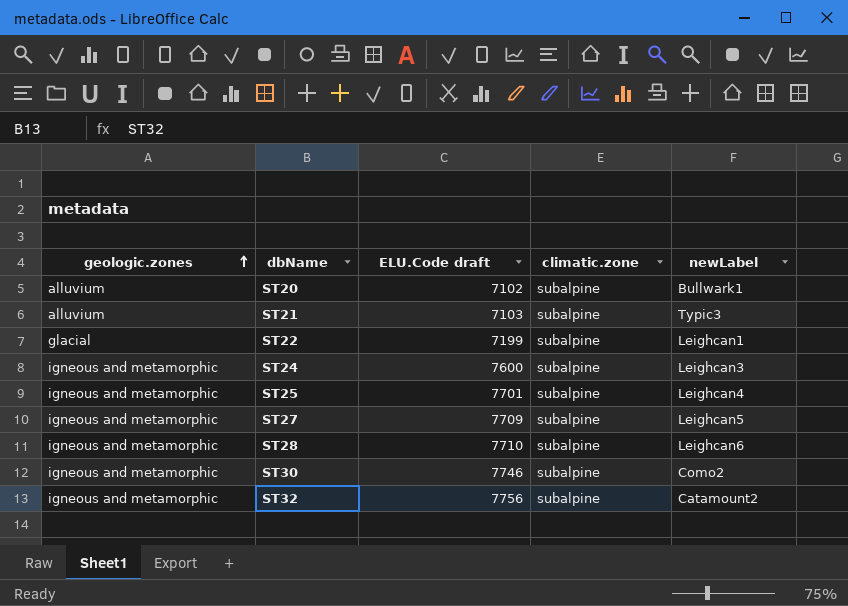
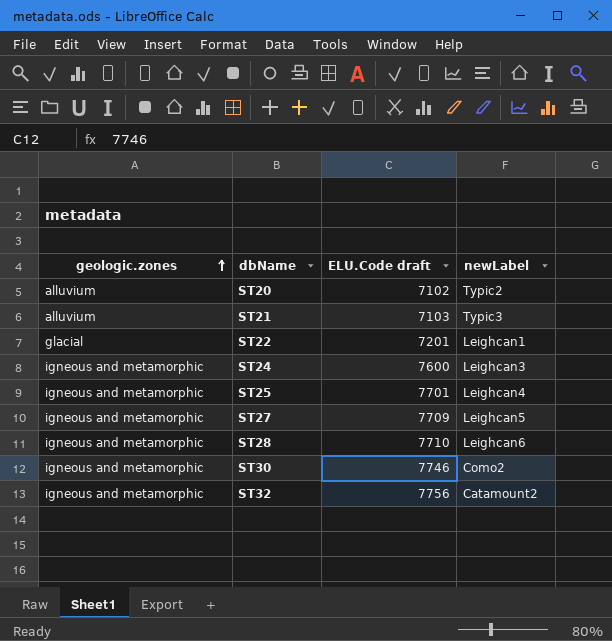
column climatic.zone | position: 4 -> none
ST20 | newLabel: Bullwark1 -> Typic2
ST22 | ELU.Code draft: 7199 -> 7201

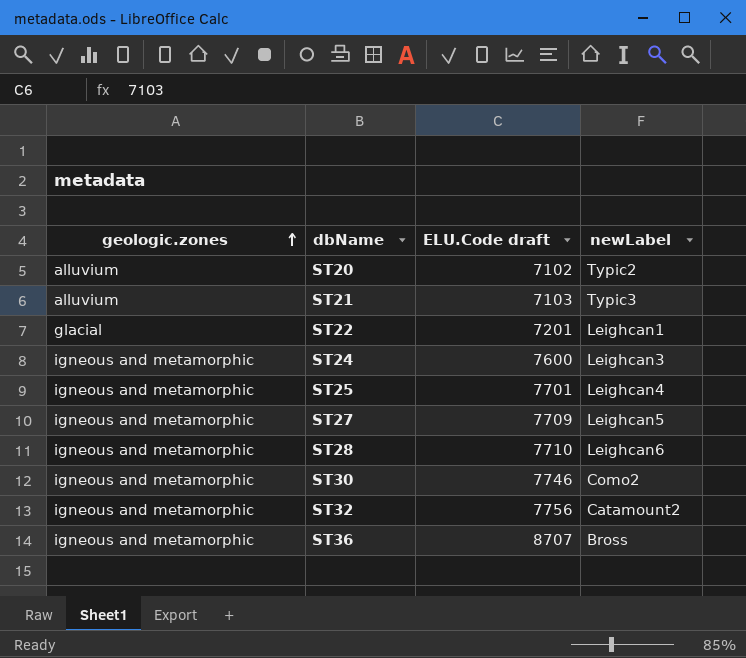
row ST36: none -> igneous and metamorphic | 8707 | Bross

